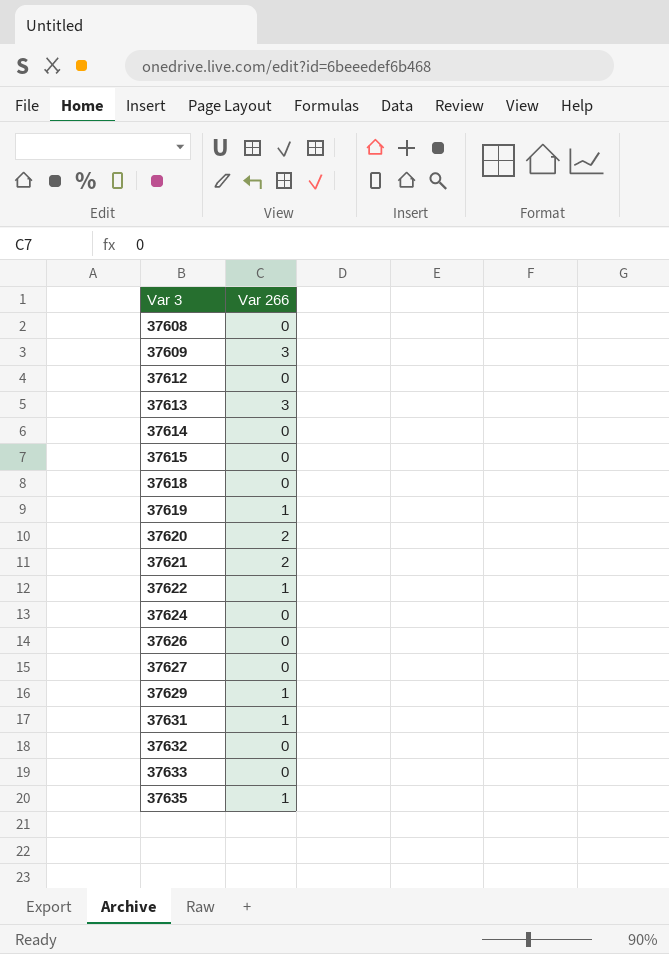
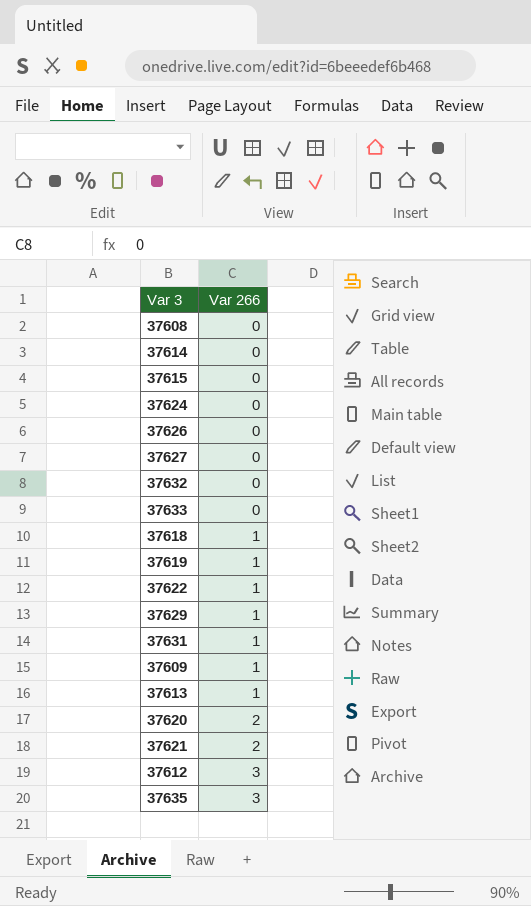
row order: Var 3 ascending -> Var 266 ascending
37618 | Var 266: 0 -> 1
37609 | Var 266: 3 -> 1
37613 | Var 266: 3 -> 1
37612 | Var 266: 0 -> 3
37635 | Var 266: 1 -> 3

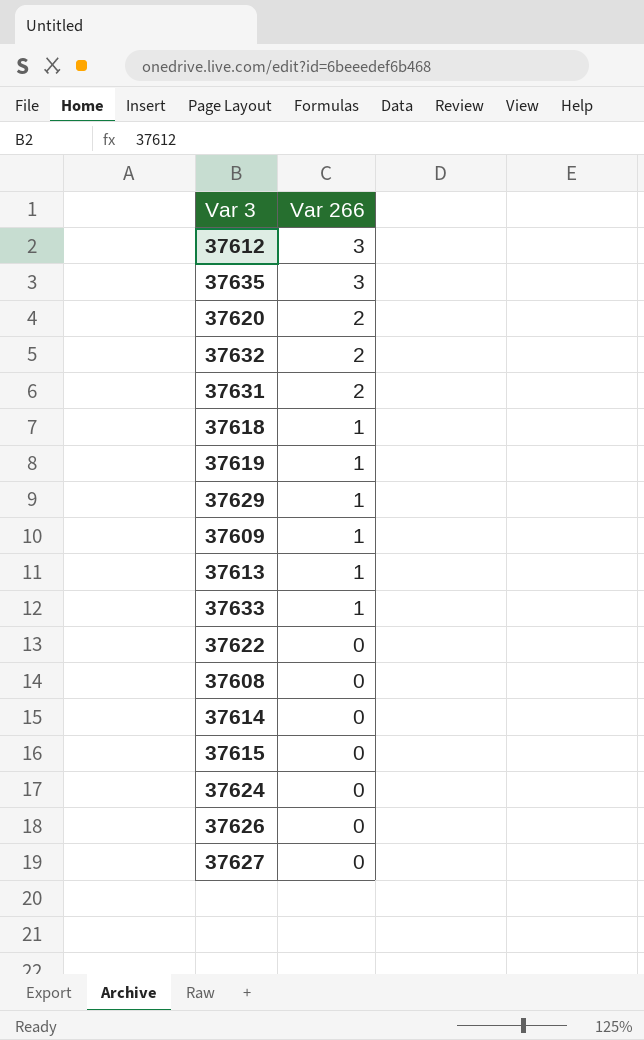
row order: Var 266 ascending -> Var 266 descending
row 37621: 2 -> none
37632 | Var 266: 0 -> 2
37631 | Var 266: 1 -> 2
37633 | Var 266: 0 -> 1
37622 | Var 266: 1 -> 0

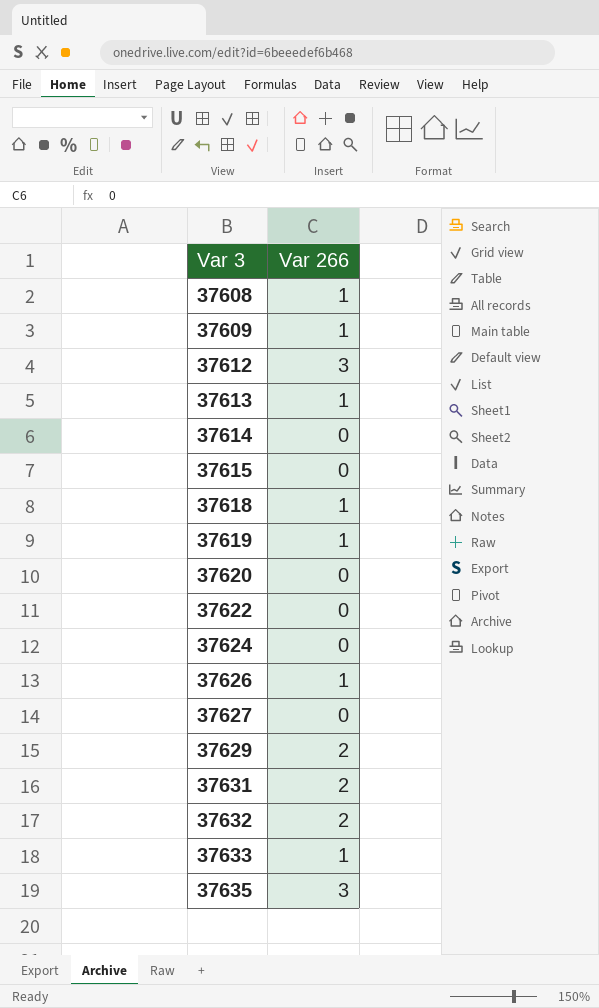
row order: Var 266 descending -> Var 3 ascending
37608 | Var 266: 0 -> 1
37620 | Var 266: 2 -> 0
37626 | Var 266: 0 -> 1
37629 | Var 266: 1 -> 2

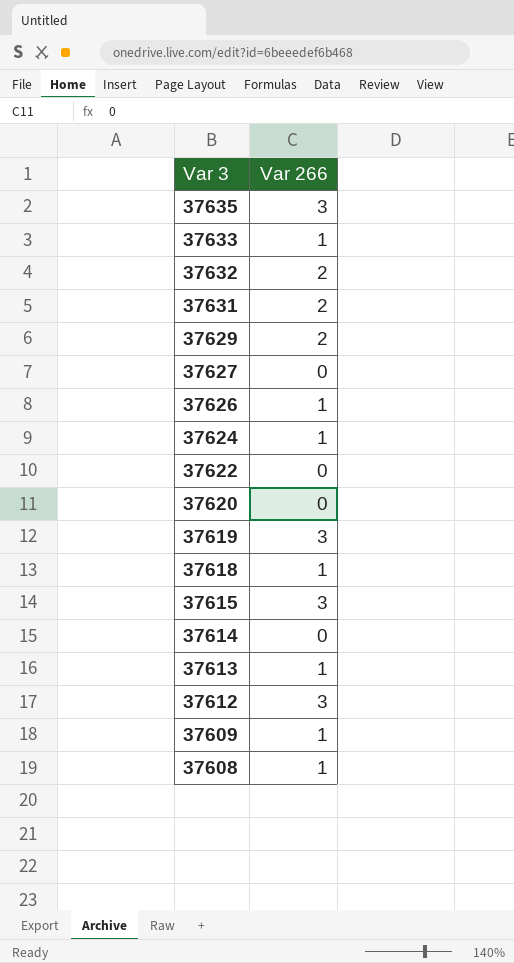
row order: Var 3 ascending -> Var 3 descending
37624 | Var 266: 0 -> 1
37619 | Var 266: 1 -> 3
37615 | Var 266: 0 -> 3

